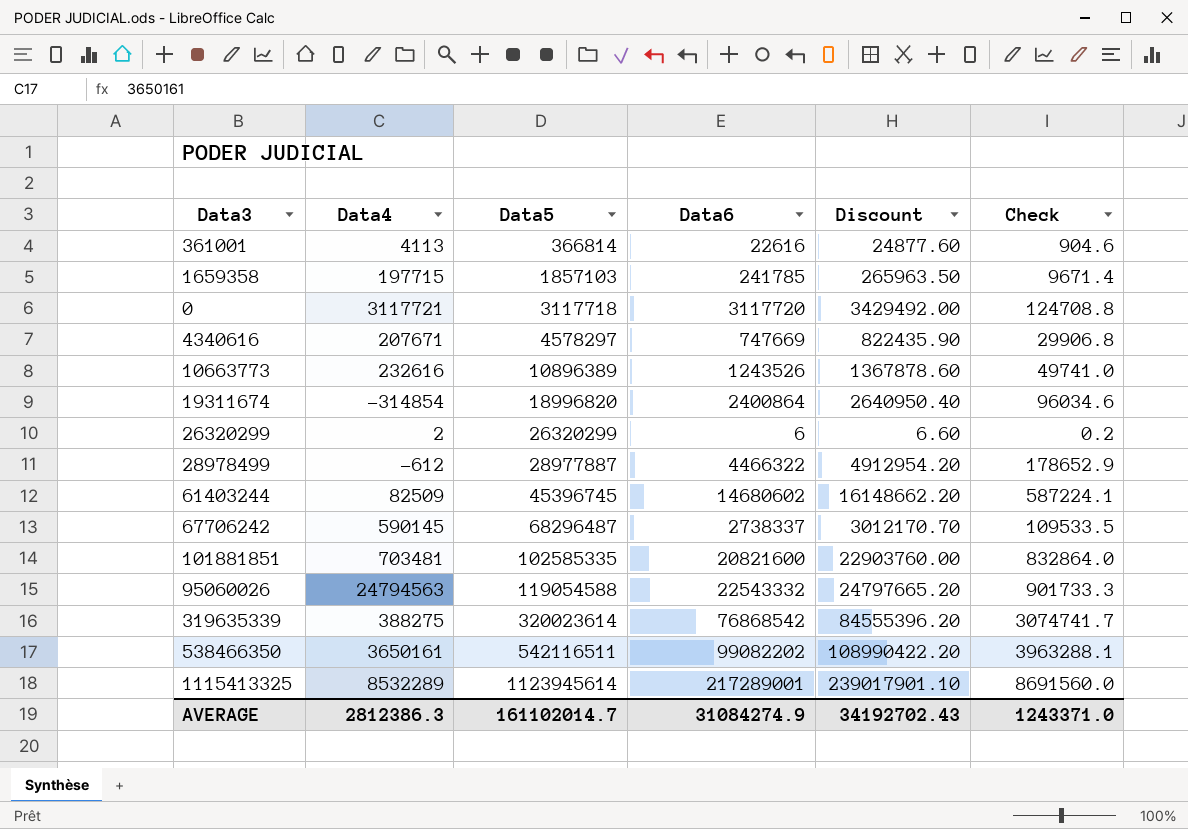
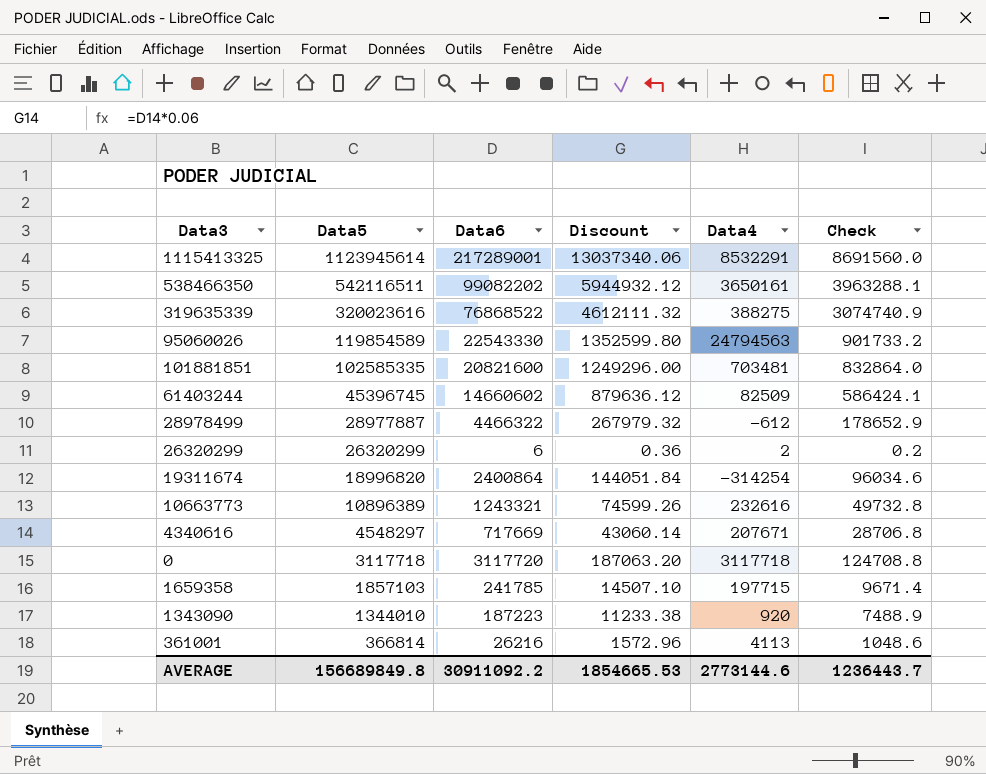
row order: Data5 ascending -> Data5 descending
column Discount | formula: [Data6] * 1.1 -> [Data6] * 0.06
column Data4 | position: 2 -> 5
row 67706242: 590145 | 68296487 | 2738337 | 3012170.70 | 109533.5 -> none
1115413325 | Data4: 8532289 -> 8532291
319635339 | Data5: 320023614 -> 320023616
319635339 | Data6: 76868542 -> 76868522
319635339 | Check: 3074741.7 -> 3074740.9
95060026 | Data5: 119054588 -> 119854589
95060026 | Data6: 22543332 -> 22543330
95060026 | Check: 901733.3 -> 901733.2
61403244 | Data6: 14680602 -> 14660602
61403244 | Check: 587224.1 -> 586424.1
19311674 | Data4: -314854 -> -314254
10663773 | Data6: 1243526 -> 1243321
10663773 | Check: 49741.0 -> 49732.8
4340616 | Data5: 4578297 -> 4548297
4340616 | Data6: 747669 -> 717669
4340616 | Check: 29906.8 -> 28706.8
0 | Data4: 3117721 -> 3117718
row 1343090: none -> 1344010 | 187223 | 11233.38 | 920 | 7488.9
361001 | Data6: 22616 -> 26216
361001 | Check: 904.6 -> 1048.6
AVERAGE | Data5: 161102014.7 -> 156689849.8
AVERAGE | Data6: 31084274.9 -> 30911092.2
AVERAGE | Discount: 34192702.43 -> 1854665.53
AVERAGE | Data4: 2812386.3 -> 2773144.6
AVERAGE | Check: 1243371.0 -> 1236443.7

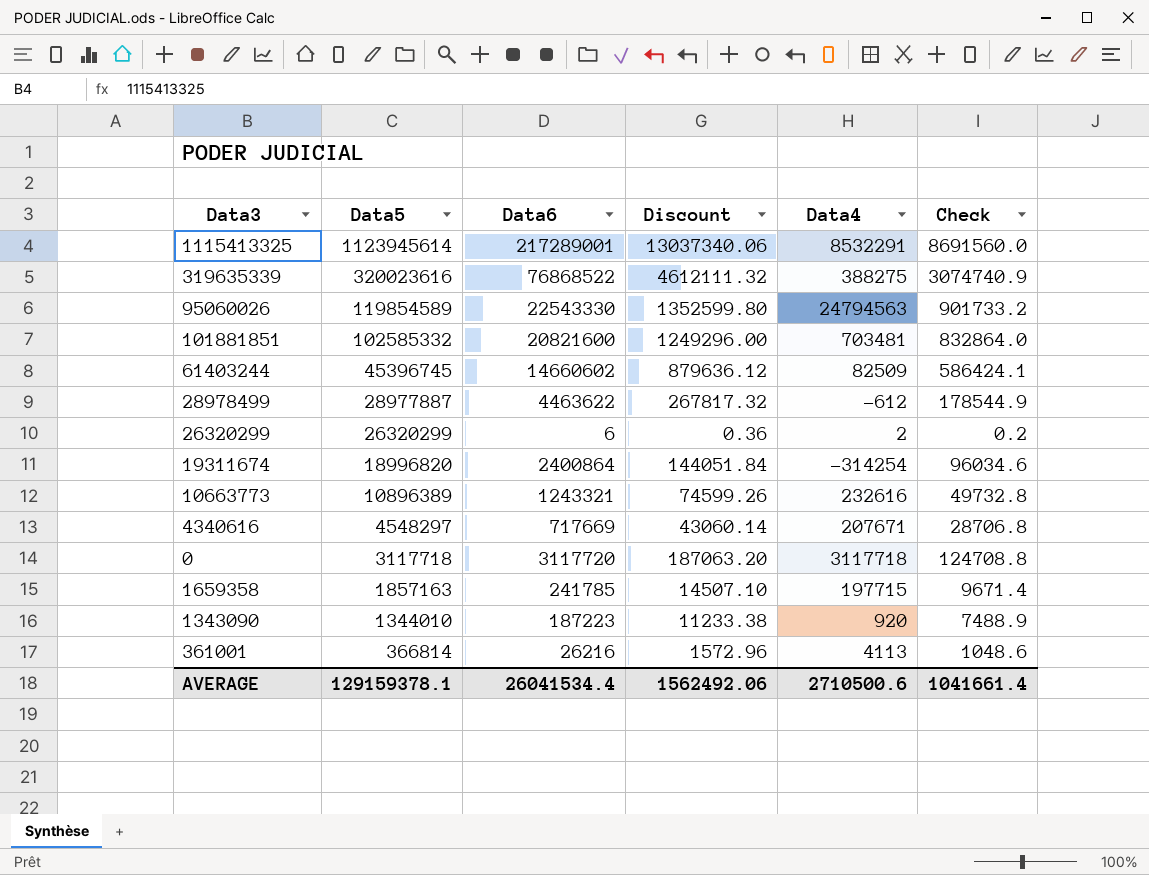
row 538466350: 542116511 | 99082202 | 5944932.12 | 3650161 | 3963288.1 -> none
101881851 | Data5: 102585335 -> 102585332
28978499 | Data6: 4466322 -> 4463622
28978499 | Discount: 267979.32 -> 267817.32
28978499 | Check: 178652.9 -> 178544.9
1659358 | Data5: 1857103 -> 1857163
AVERAGE | Data5: 156689849.8 -> 129159378.1
AVERAGE | Data6: 30911092.2 -> 26041534.4
AVERAGE | Discount: 1854665.53 -> 1562492.06
AVERAGE | Data4: 2773144.6 -> 2710500.6
AVERAGE | Check: 1236443.7 -> 1041661.4

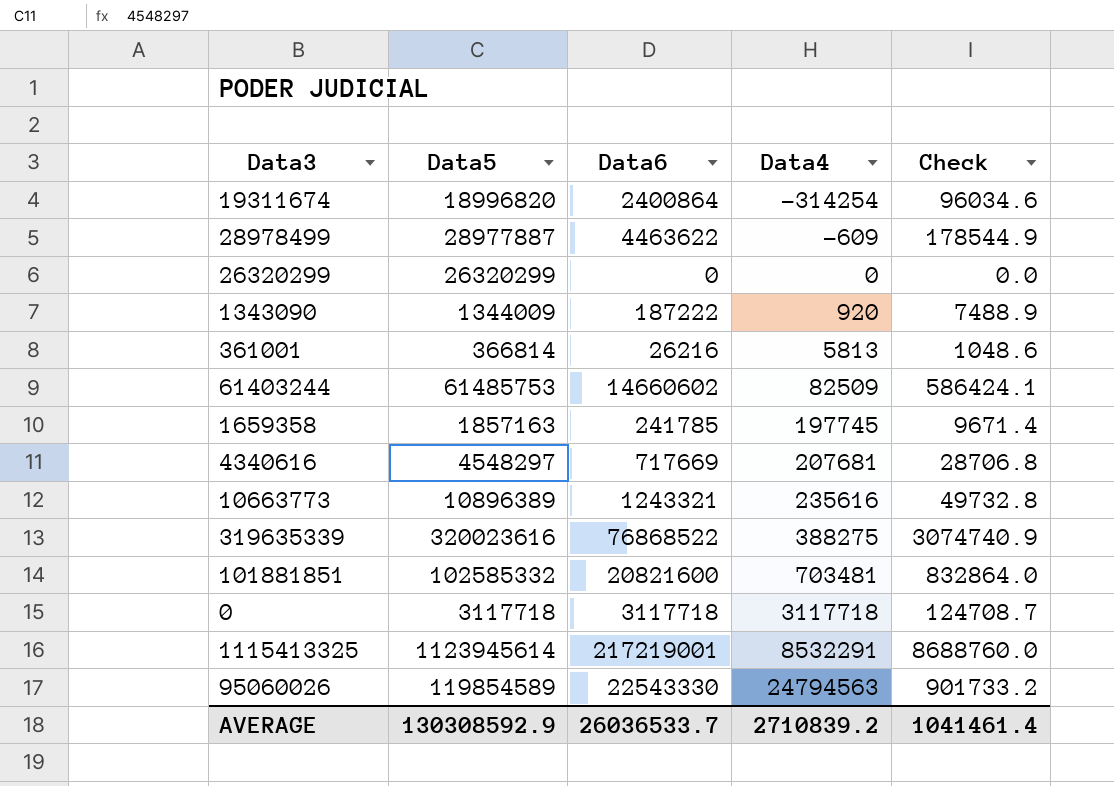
row order: Data5 descending -> Data4 ascending
column Discount | formula: [Data6] * 0.06 -> none
28978499 | Data4: -612 -> -609
26320299 | Data6: 6 -> 0
26320299 | Data4: 2 -> 0
26320299 | Check: 0.2 -> 0.0
1343090 | Data5: 1344010 -> 1344009
1343090 | Data6: 187223 -> 187222
361001 | Data4: 4113 -> 5813
61403244 | Data5: 45396745 -> 61485753
1659358 | Data4: 197715 -> 197745
4340616 | Data4: 207671 -> 207681
10663773 | Data4: 232616 -> 235616
0 | Data6: 3117720 -> 3117718
0 | Check: 124708.8 -> 124708.7
1115413325 | Data6: 217289001 -> 217219001
1115413325 | Check: 8691560.0 -> 8688760.0
AVERAGE | Data5: 129159378.1 -> 130308592.9
AVERAGE | Data6: 26041534.4 -> 26036533.7
AVERAGE | Data4: 2710500.6 -> 2710839.2
AVERAGE | Check: 1041661.4 -> 1041461.4

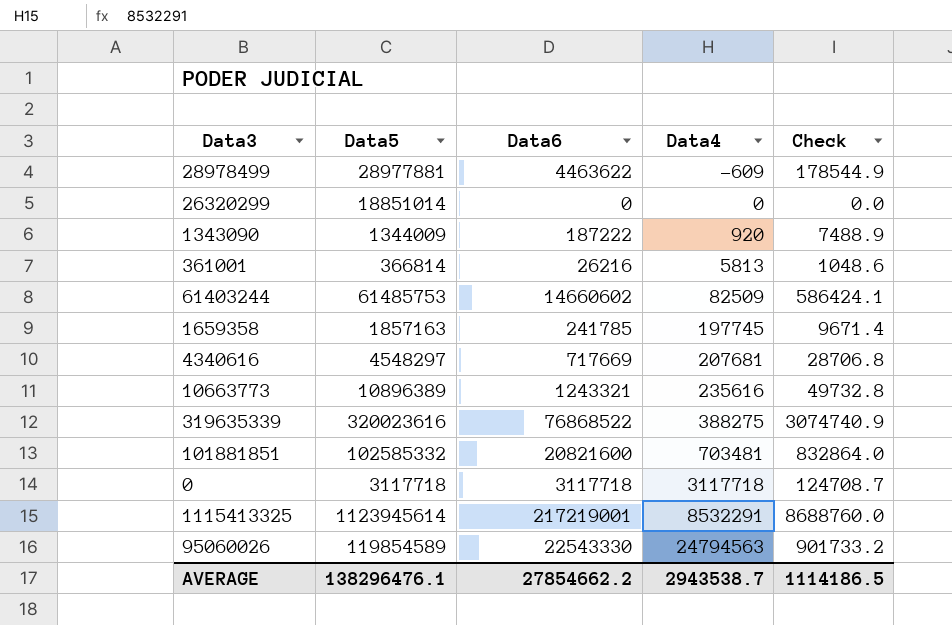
row 19311674: 18996820 | 2400864 | -314254 | 96034.6 -> none
28978499 | Data5: 28977887 -> 28977881
26320299 | Data5: 26320299 -> 18851014
AVERAGE | Data5: 130308592.9 -> 138296476.1
AVERAGE | Data6: 26036533.7 -> 27854662.2
AVERAGE | Data4: 2710839.2 -> 2943538.7
AVERAGE | Check: 1041461.4 -> 1114186.5

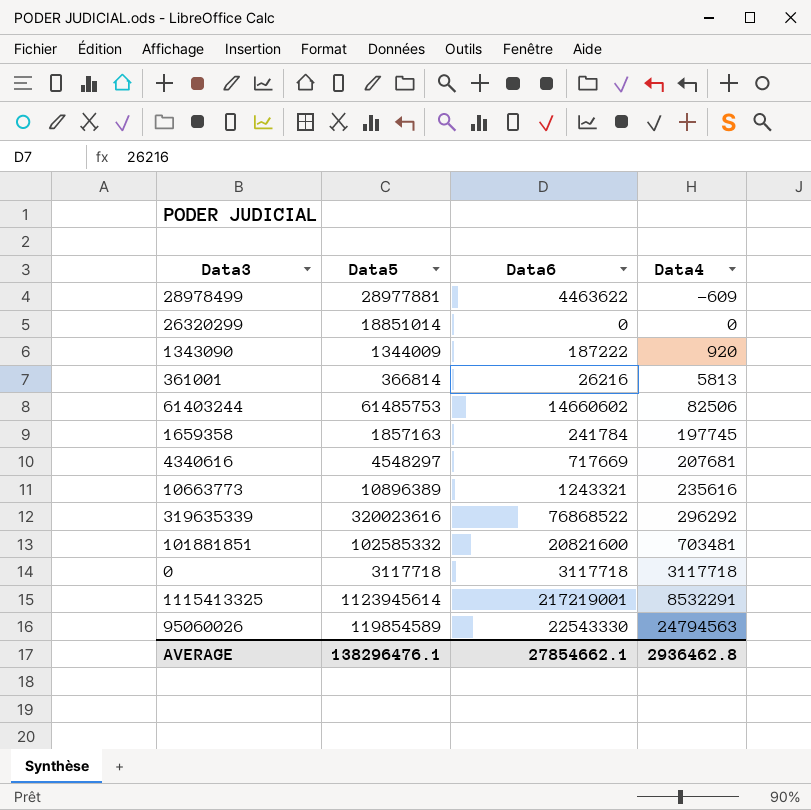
column Check | formula: [Data6] * 0.04 -> none
61403244 | Data4: 82509 -> 82506
1659358 | Data6: 241785 -> 241784
319635339 | Data4: 388275 -> 296292
AVERAGE | Data6: 27854662.2 -> 27854662.1
AVERAGE | Data4: 2943538.7 -> 2936462.8

